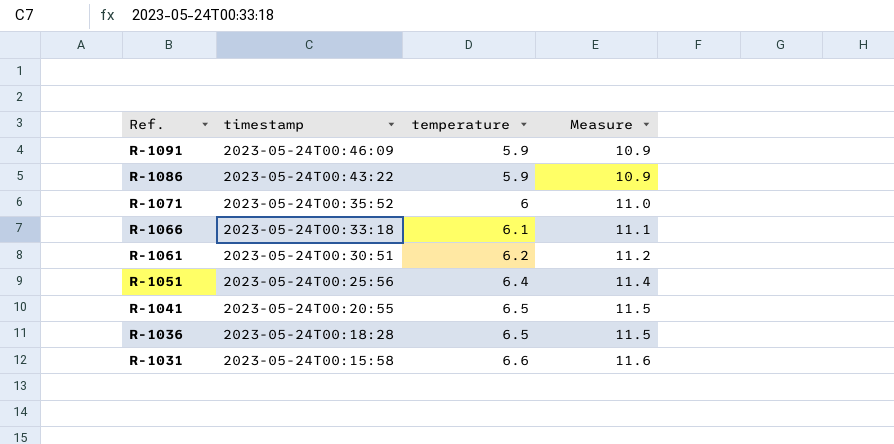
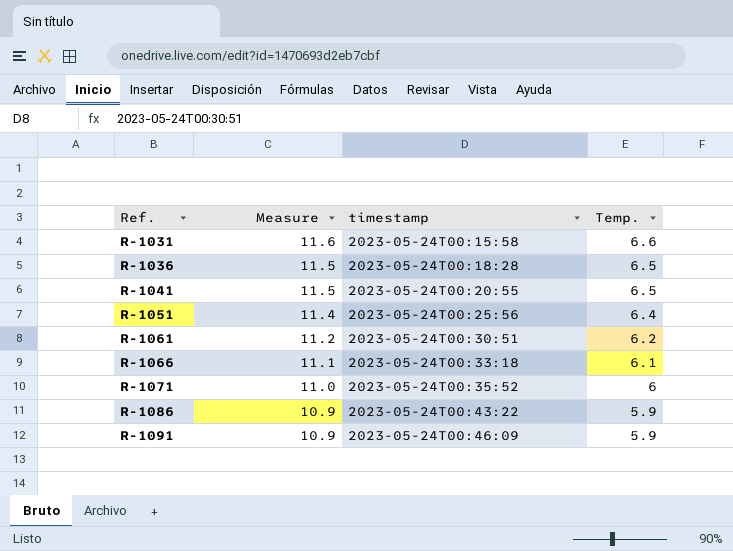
row order: Ref. descending -> Ref. ascending
column Measure | position: 4 -> 2
column name: temperature -> Temp.

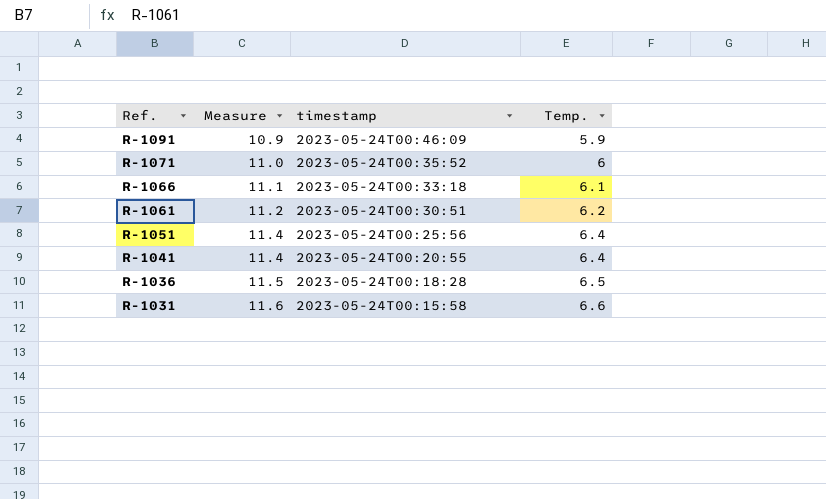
row order: Ref. ascending -> Ref. descending
row R-1086: 10.9 | 2023-05-24T00:43:22 | 5.9 -> none
R-1041 | Measure: 11.5 -> 11.4
R-1041 | Temp.: 6.5 -> 6.4

